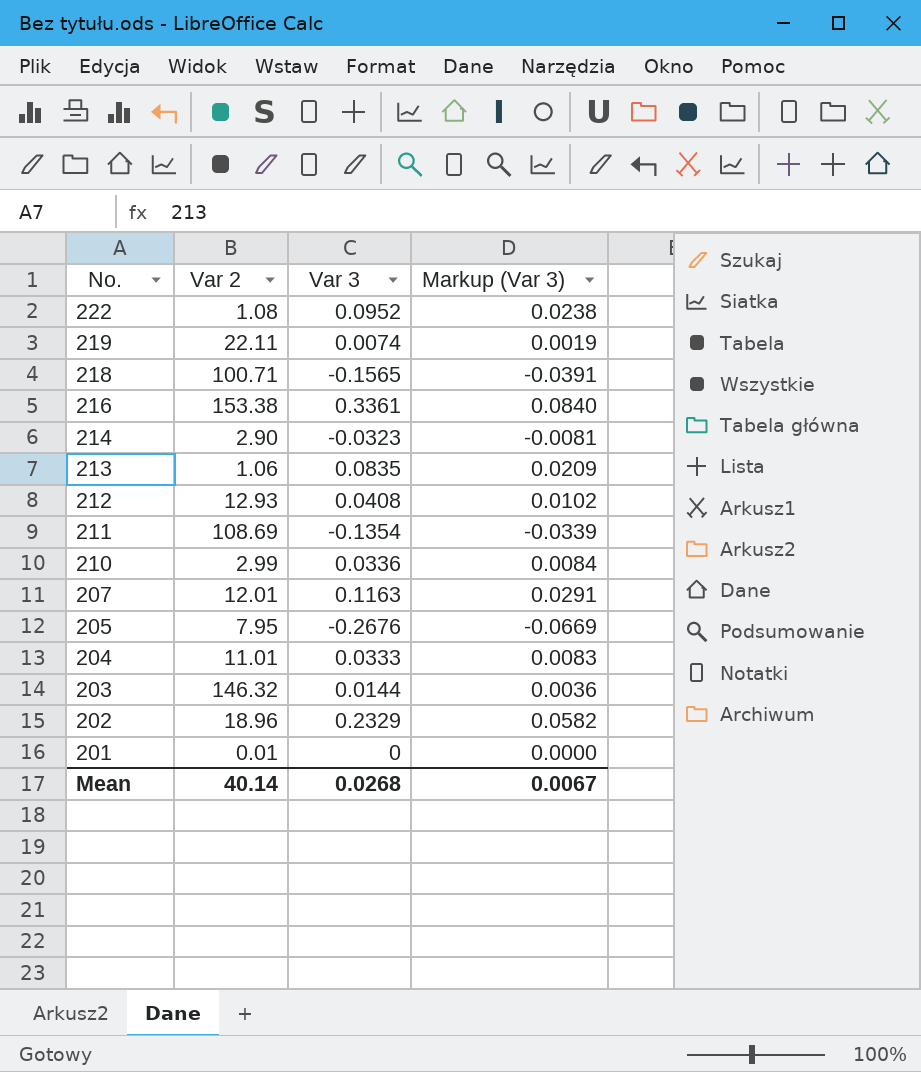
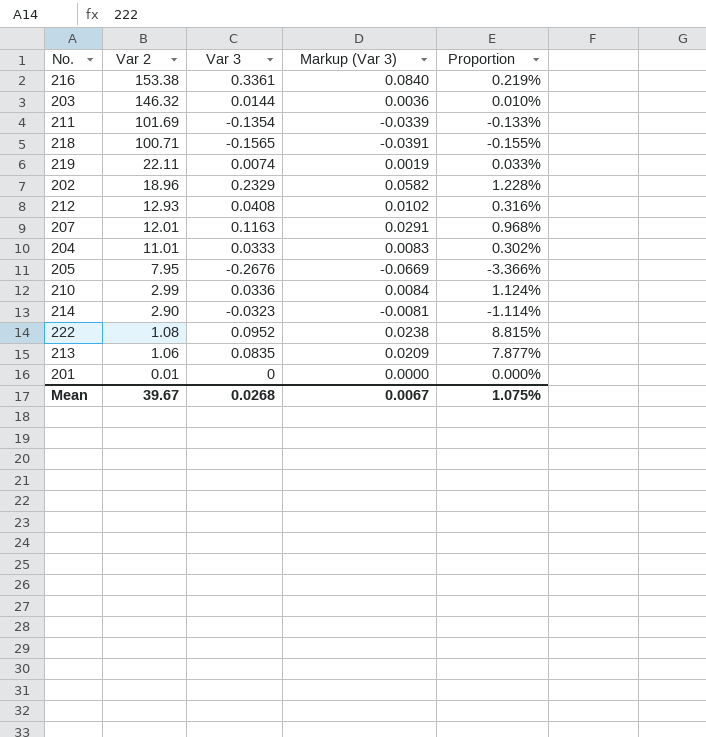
row order: No. descending -> Var 2 descending
column Proportion | formula: none -> [Var 3] / [Var 2]
211 | Var 2: 108.69 -> 101.69
Mean | Var 2: 40.14 -> 39.67

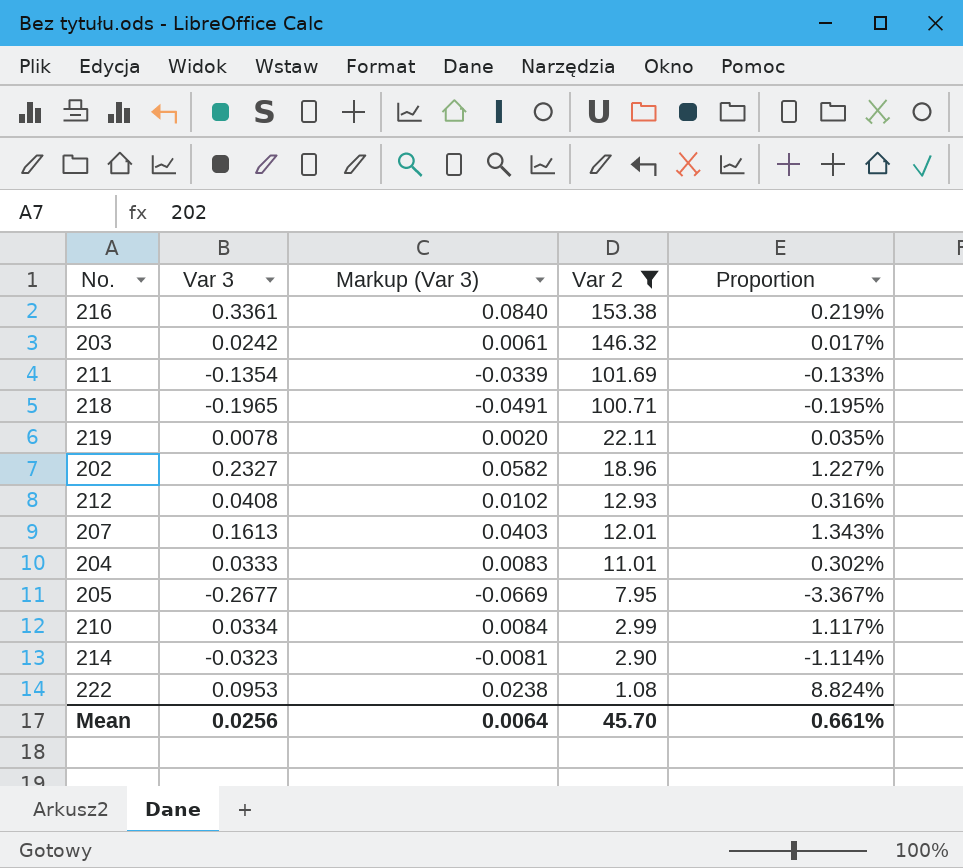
filter: none -> Var 2 >= 1.08
column Var 2 | position: 2 -> 4
203 | Var 3: 0.0144 -> 0.0242
203 | Markup (Var 3): 0.0036 -> 0.0061
203 | Proportion: 0.010% -> 0.017%
218 | Var 3: -0.1565 -> -0.1965
218 | Markup (Var 3): -0.0391 -> -0.0491
218 | Proportion: -0.155% -> -0.195%
219 | Var 3: 0.0074 -> 0.0078
219 | Markup (Var 3): 0.0019 -> 0.0020
219 | Proportion: 0.033% -> 0.035%
202 | Var 3: 0.2329 -> 0.2327
202 | Proportion: 1.228% -> 1.227%
207 | Var 3: 0.1163 -> 0.1613
207 | Markup (Var 3): 0.0291 -> 0.0403
207 | Proportion: 0.968% -> 1.343%
205 | Var 3: -0.2676 -> -0.2677
205 | Proportion: -3.366% -> -3.367%
210 | Var 3: 0.0336 -> 0.0334
210 | Proportion: 1.124% -> 1.117%
222 | Var 3: 0.0952 -> 0.0953
222 | Proportion: 8.815% -> 8.824%
Mean | Var 3: 0.0268 -> 0.0256
Mean | Markup (Var 3): 0.0067 -> 0.0064
Mean | Var 2: 39.67 -> 45.70
Mean | Proportion: 1.075% -> 0.661%

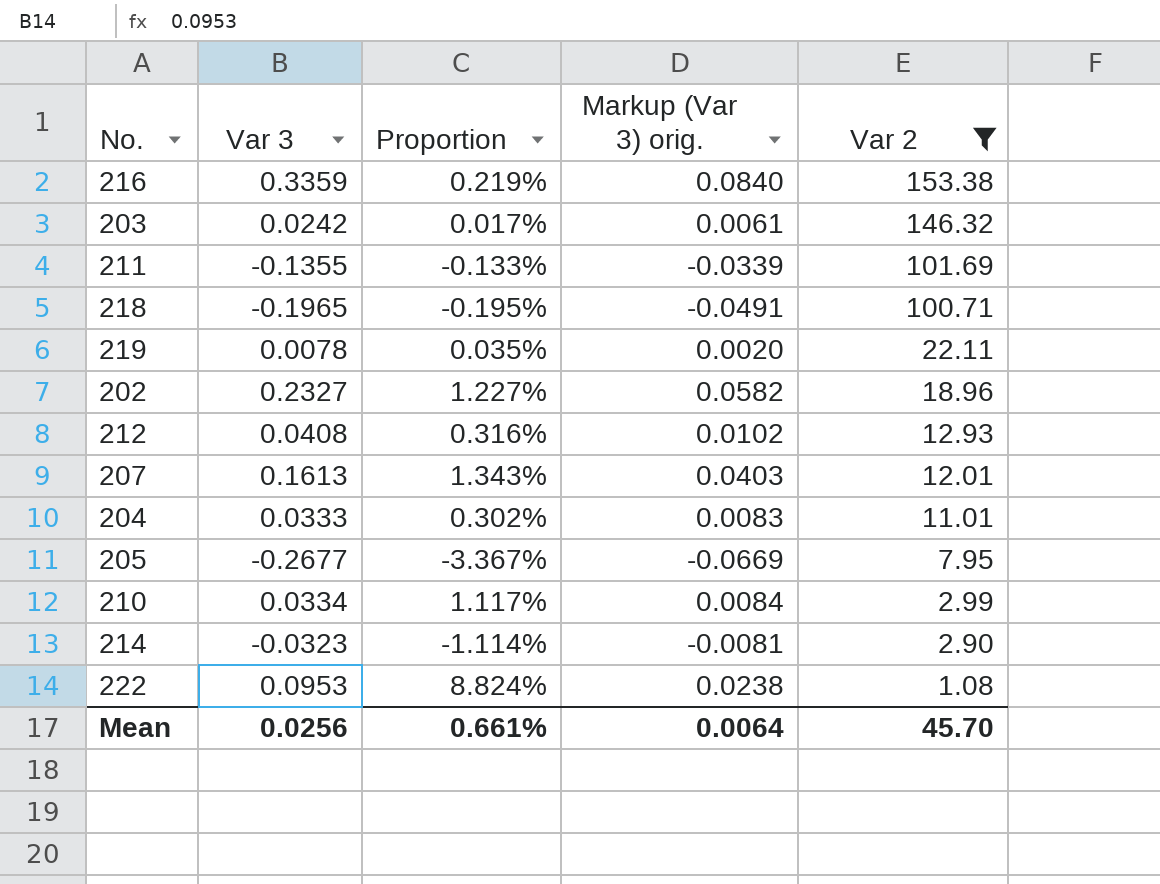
column Proportion | position: 5 -> 3
column name: Markup (Var 3) -> Markup (Var 3) orig.
216 | Var 3: 0.3361 -> 0.3359
211 | Var 3: -0.1354 -> -0.1355

